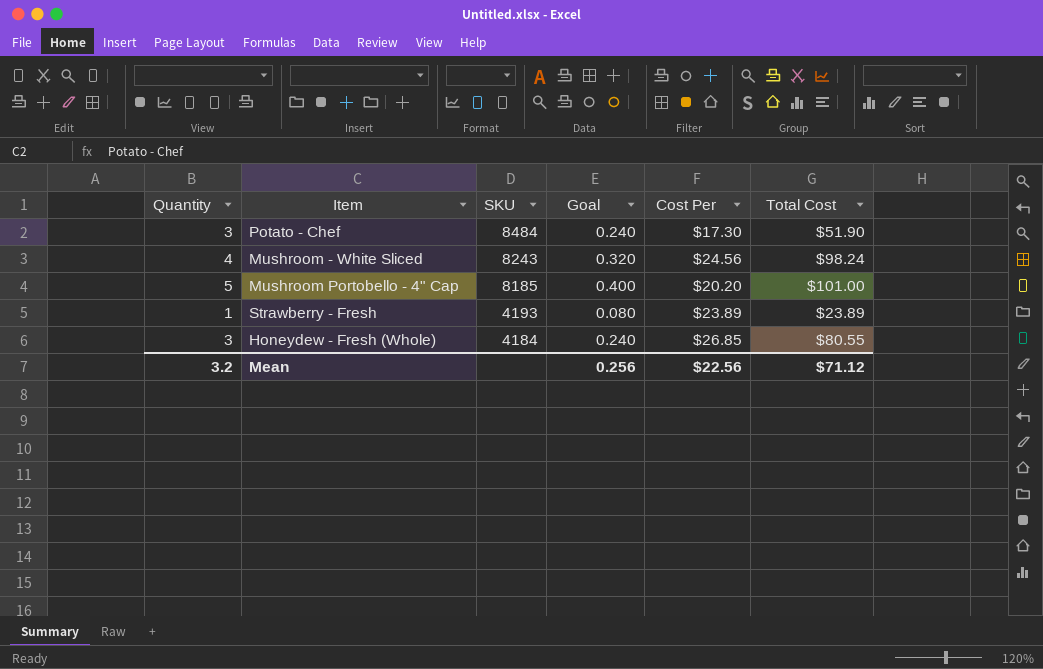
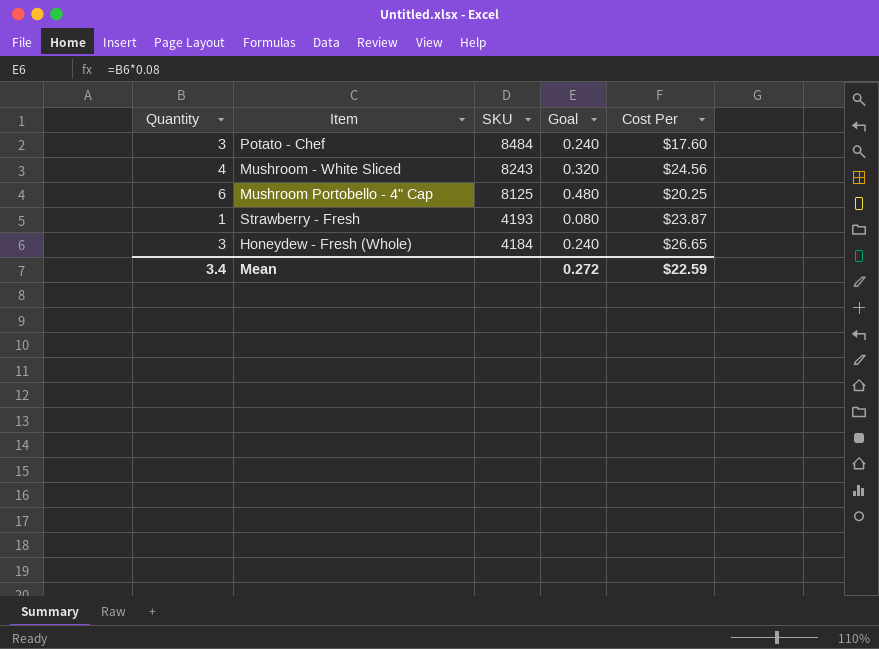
column Total Cost | formula: [Quantity] * [Cost Per] -> none
Potato - Chef | Cost Per: $17.30 -> $17.60
Mushroom Portobello - 4" Cap | Quantity: 5 -> 6
Mushroom Portobello - 4" Cap | SKU: 8185 -> 8125
Mushroom Portobello - 4" Cap | Goal: 0.400 -> 0.480
Mushroom Portobello - 4" Cap | Cost Per: $20.20 -> $20.25
Strawberry - Fresh | Cost Per: $23.89 -> $23.87
Honeydew - Fresh (Whole) | Cost Per: $26.85 -> $26.65
Mean | Quantity: 3.2 -> 3.4
Mean | Goal: 0.256 -> 0.272
Mean | Cost Per: $22.56 -> $22.59

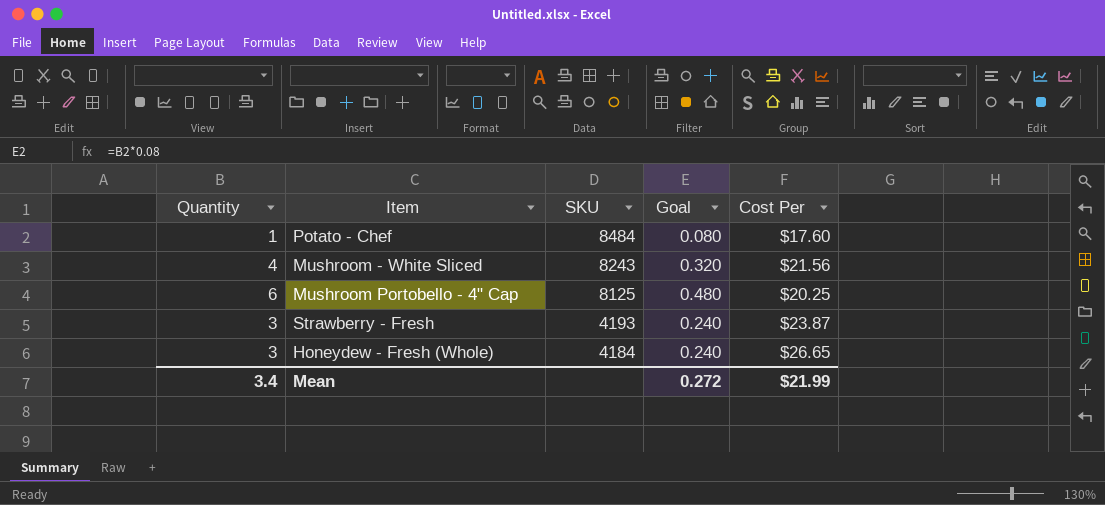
Potato - Chef | Quantity: 3 -> 1
Potato - Chef | Goal: 0.240 -> 0.080
Mushroom - White Sliced | Cost Per: $24.56 -> $21.56
Strawberry - Fresh | Quantity: 1 -> 3
Strawberry - Fresh | Goal: 0.080 -> 0.240
Mean | Cost Per: $22.59 -> $21.99

